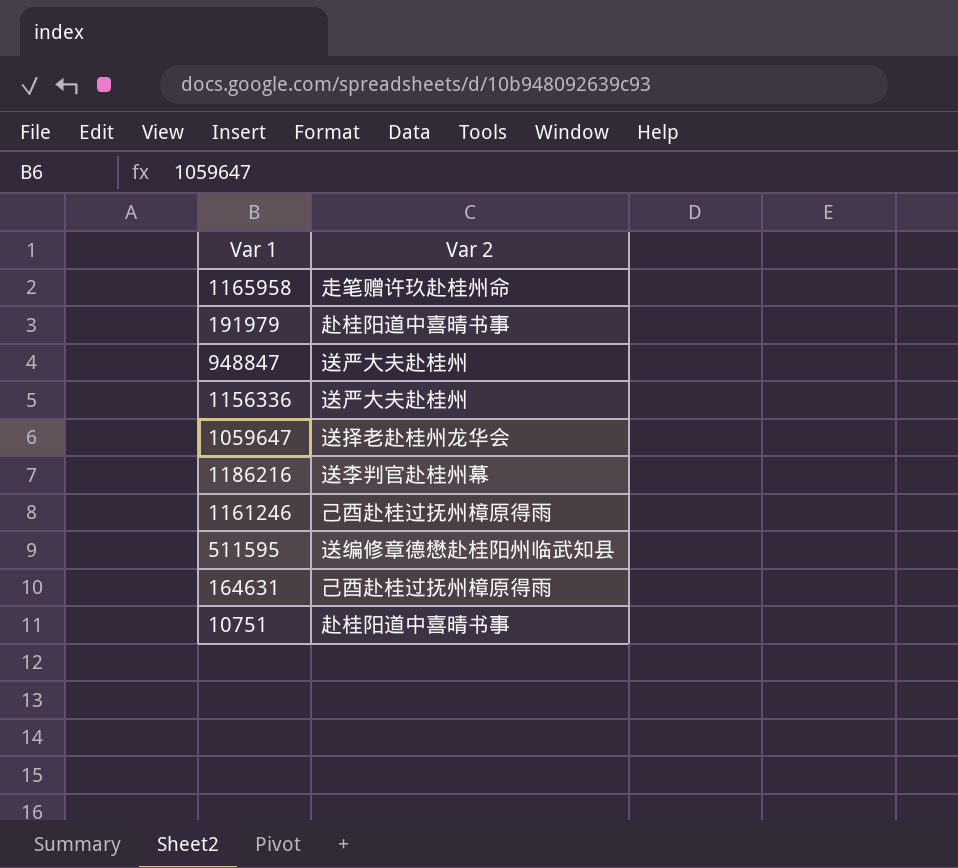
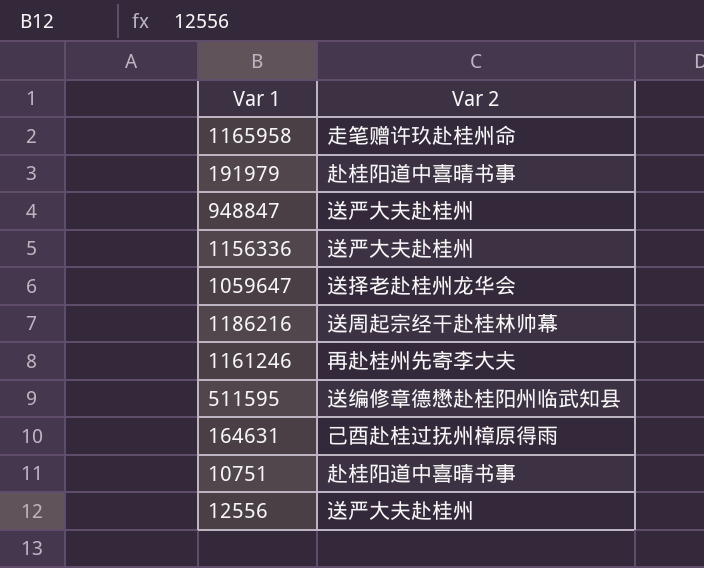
1186216 | Var 2: 送李判官赴桂州幕 -> 送周起宗经干赴桂林帅幕
1161246 | Var 2: 己酉赴桂过抚州樟原得雨 -> 再赴桂州先寄李大夫
row 12556: none -> 送严大夫赴桂州

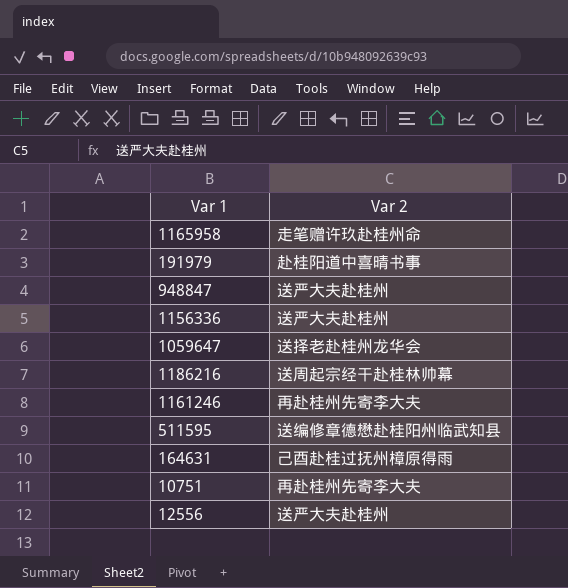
10751 | Var 2: 赴桂阳道中喜晴书事 -> 再赴桂州先寄李大夫

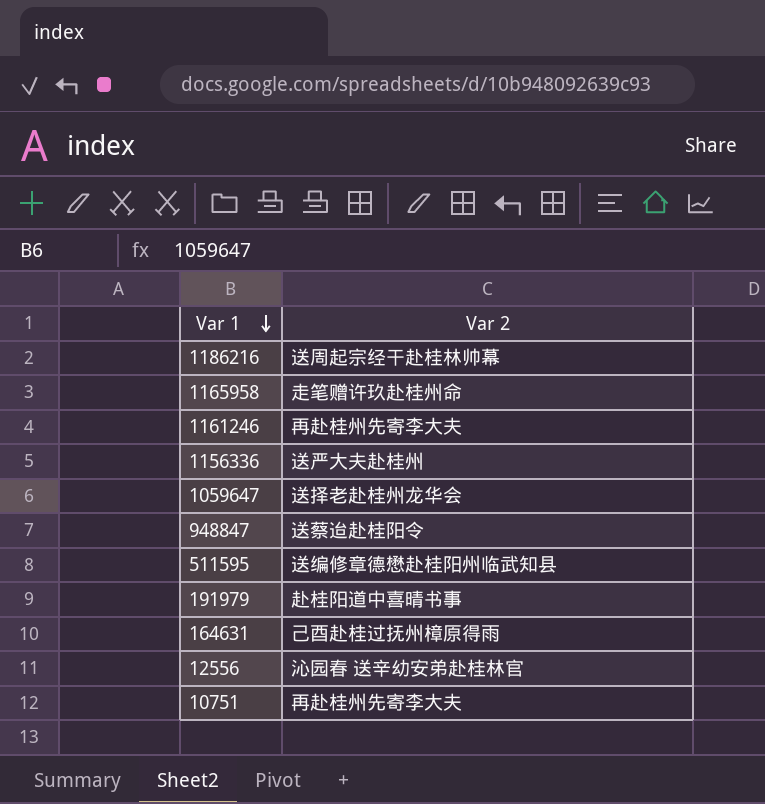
row order: none -> Var 1 descending
948847 | Var 2: 送严大夫赴桂州 -> 送蔡迨赴桂阳令
12556 | Var 2: 送严大夫赴桂州 -> 沁园春 送辛幼安弟赴桂林官

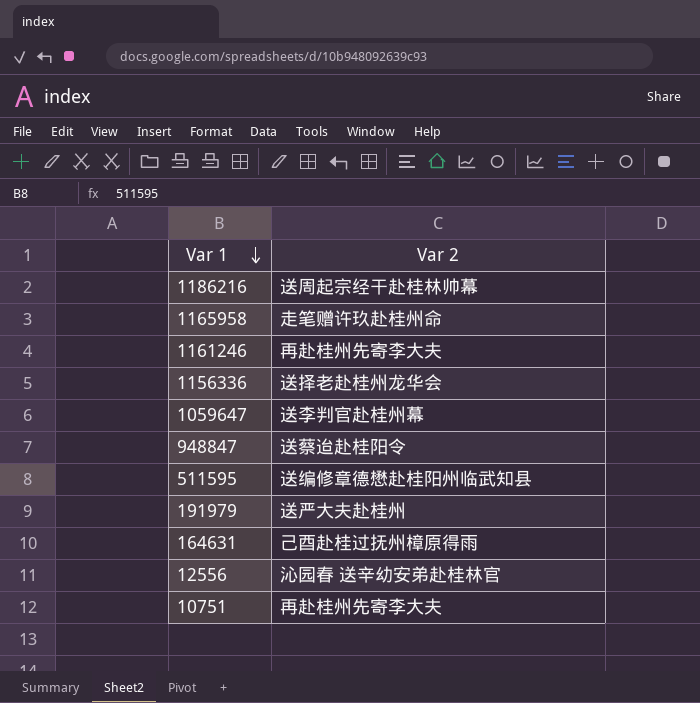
1156336 | Var 2: 送严大夫赴桂州 -> 送择老赴桂州龙华会
1059647 | Var 2: 送择老赴桂州龙华会 -> 送李判官赴桂州幕
191979 | Var 2: 赴桂阳道中喜晴书事 -> 送严大夫赴桂州

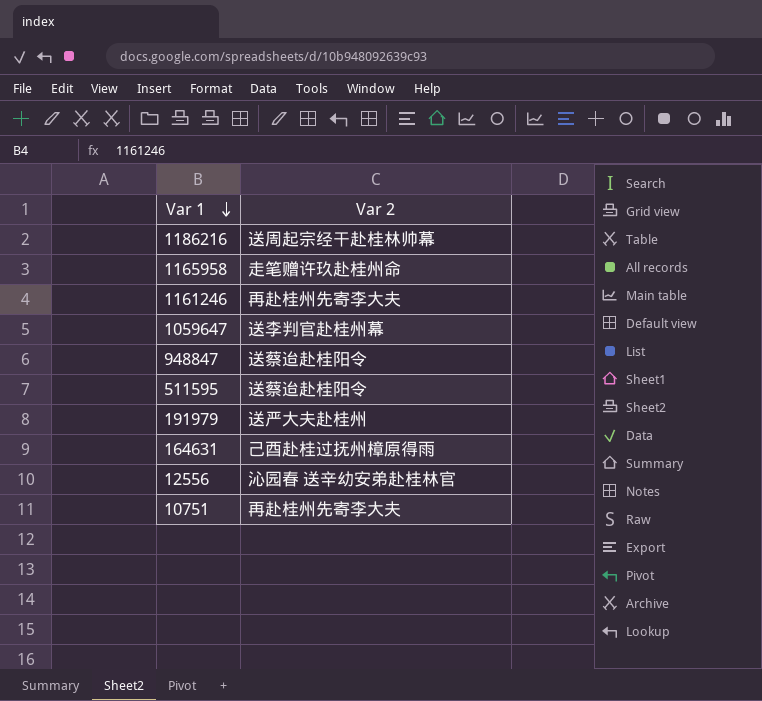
row 1156336: 送择老赴桂州龙华会 -> none
511595 | Var 2: 送编修章德懋赴桂阳州临武知县 -> 送蔡迨赴桂阳令

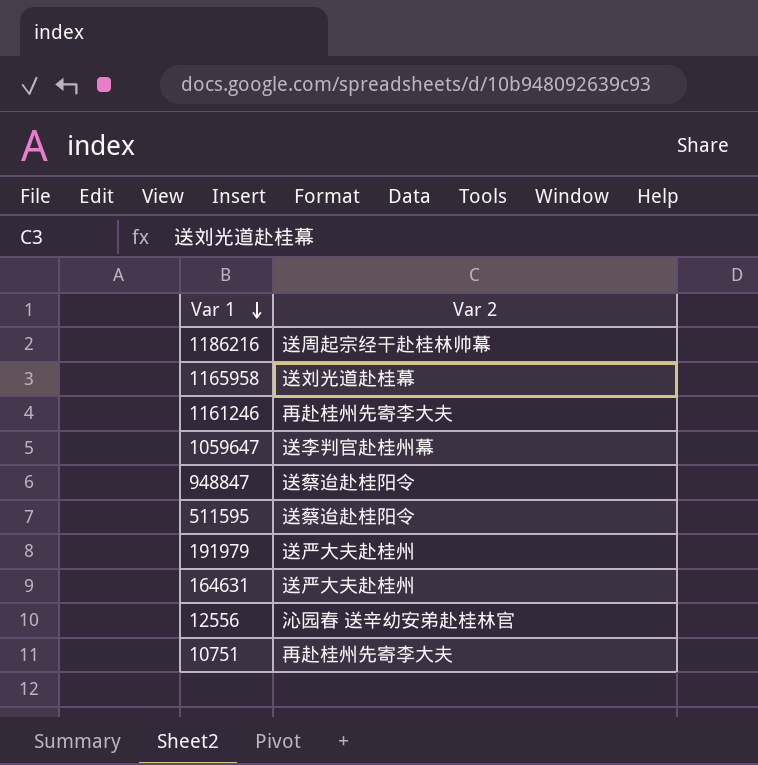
1165958 | Var 2: 走笔赠许玖赴桂州命 -> 送刘光道赴桂幕
164631 | Var 2: 己酉赴桂过抚州樟原得雨 -> 送严大夫赴桂州

